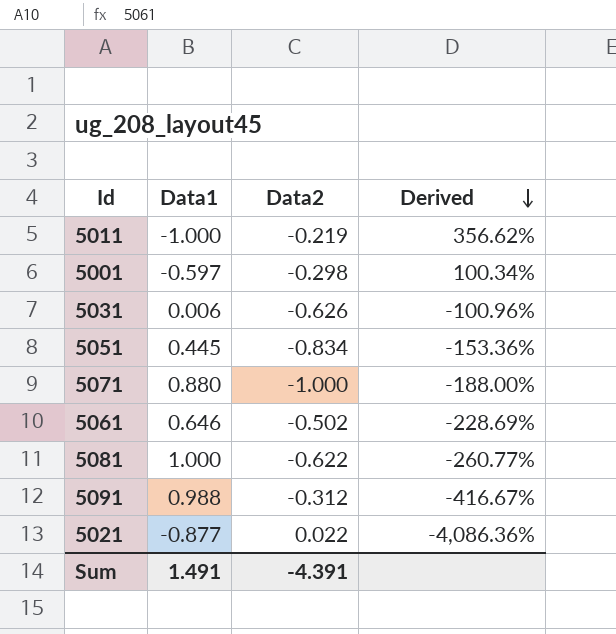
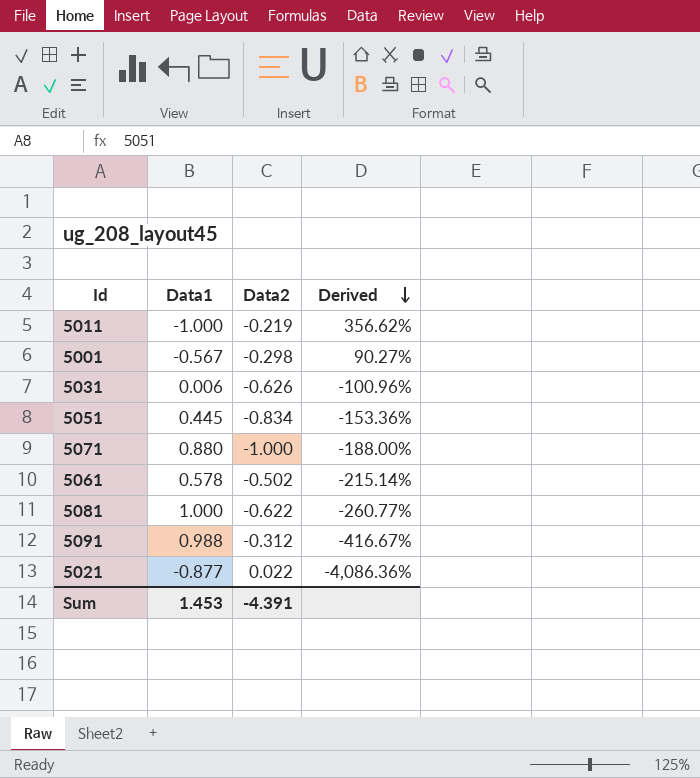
5001 | Data1: -0.597 -> -0.567
5001 | Derived: 100.34% -> 90.27%
5061 | Data1: 0.646 -> 0.578
5061 | Derived: -228.69% -> -215.14%
Sum | Data1: 1.491 -> 1.453

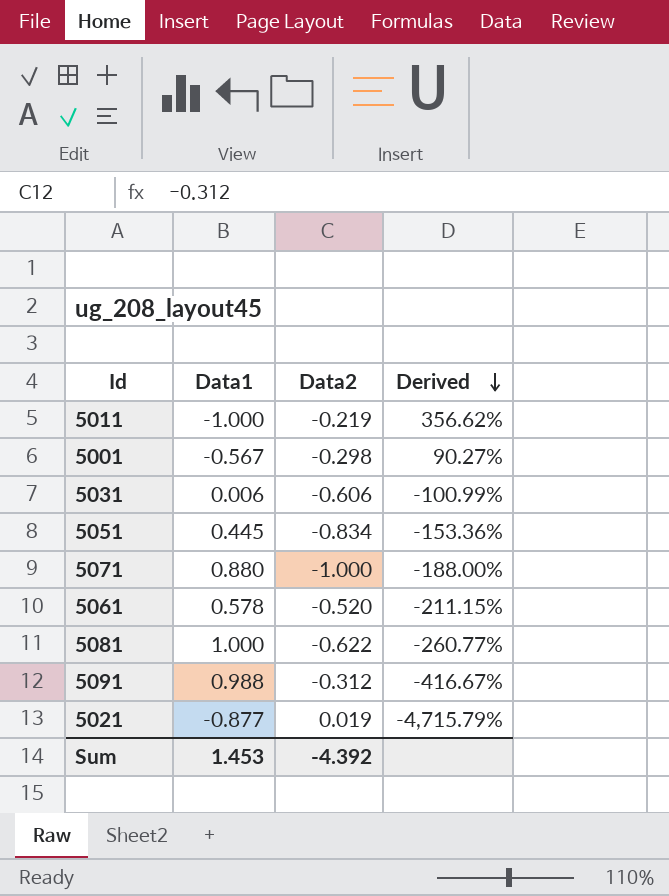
5031 | Data2: -0.626 -> -0.606
5031 | Derived: -100.96% -> -100.99%
5061 | Data2: -0.502 -> -0.520
5061 | Derived: -215.14% -> -211.15%
5021 | Data2: 0.022 -> 0.019
5021 | Derived: -4,086.36% -> -4,715.79%
Sum | Data2: -4.391 -> -4.392

